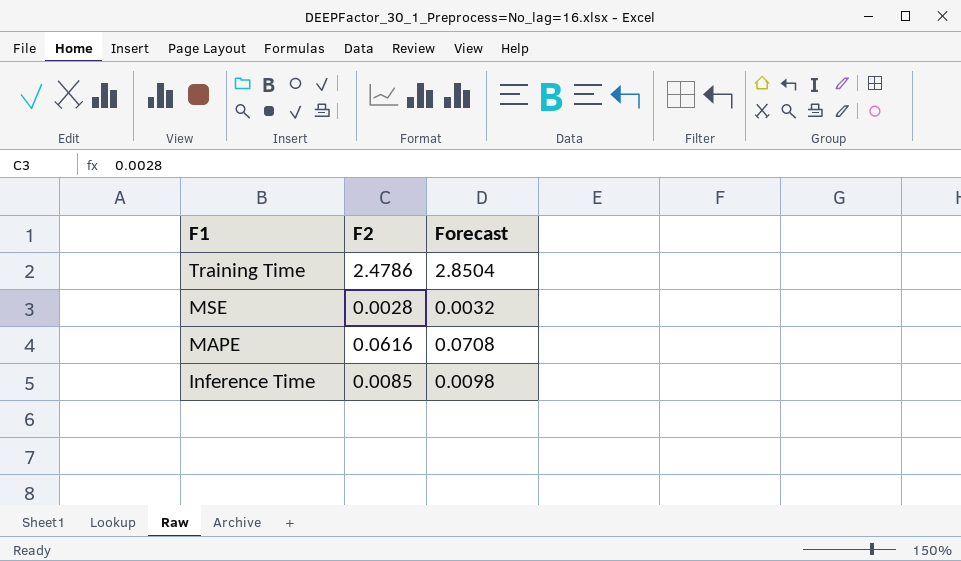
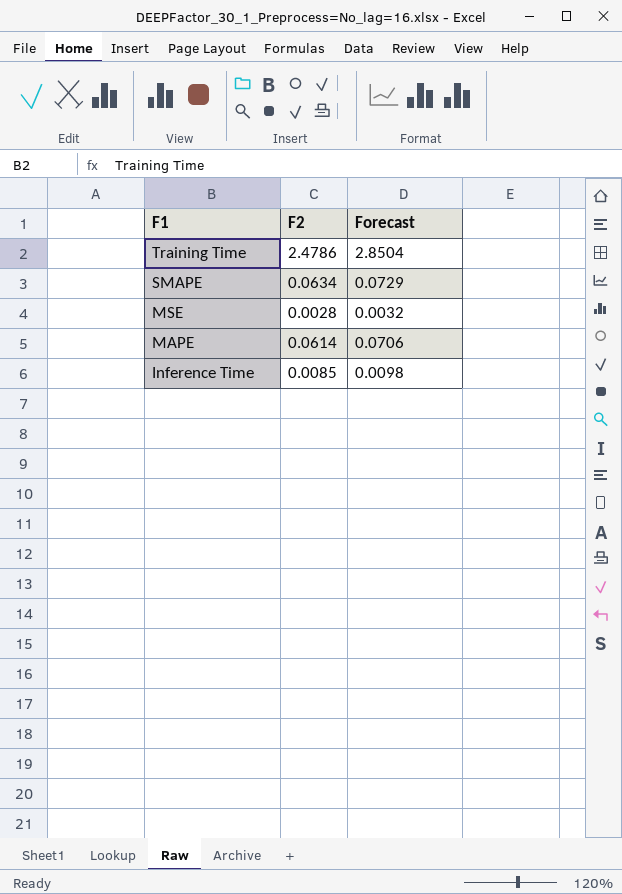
row SMAPE: none -> 0.0634 | 0.0729
MAPE | F2: 0.0616 -> 0.0614
MAPE | Forecast: 0.0708 -> 0.0706

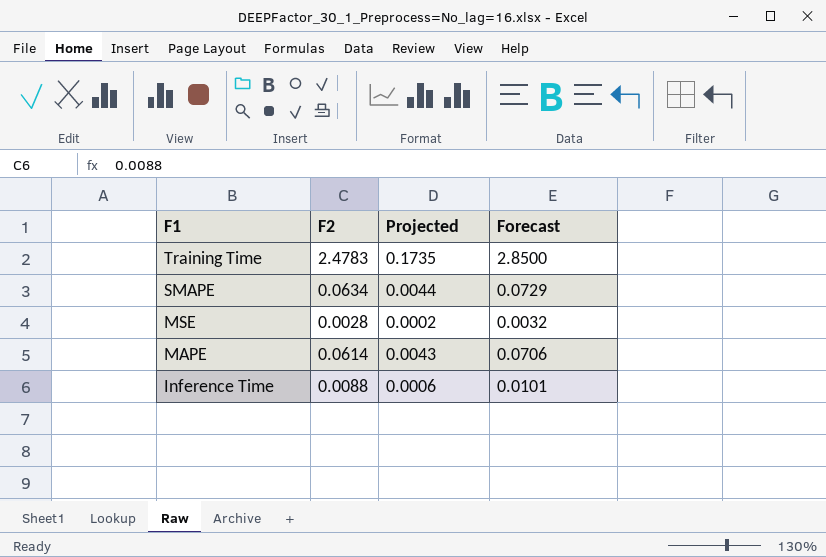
column Projected | formula: none -> [F2] * 0.07
Training Time | F2: 2.4786 -> 2.4783
Training Time | Forecast: 2.8504 -> 2.8500
Inference Time | F2: 0.0085 -> 0.0088
Inference Time | Forecast: 0.0098 -> 0.0101

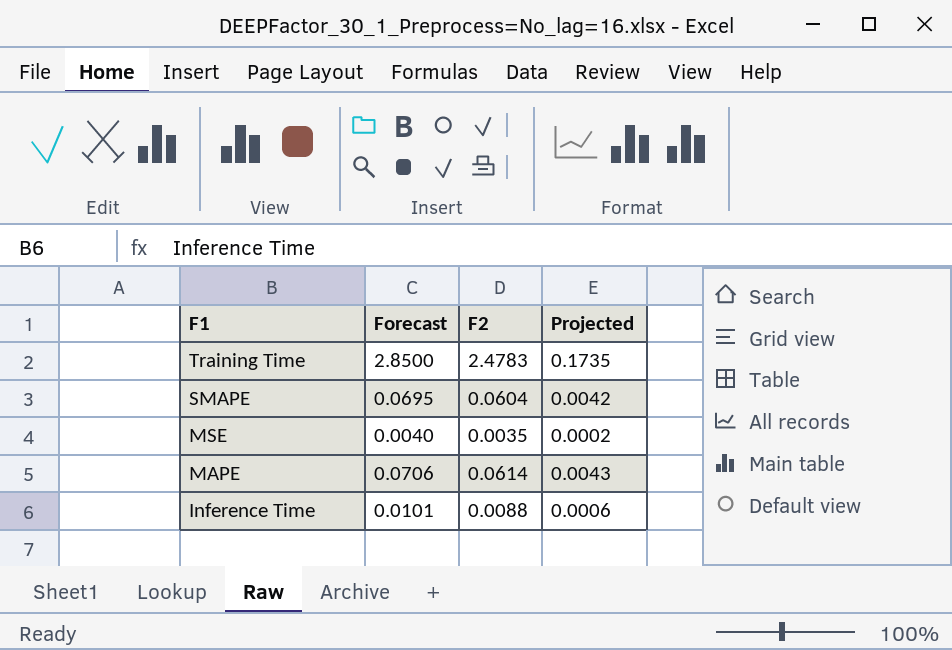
column Forecast | position: 4 -> 2
SMAPE | Forecast: 0.0729 -> 0.0695
SMAPE | F2: 0.0634 -> 0.0604
SMAPE | Projected: 0.0044 -> 0.0042
MSE | Forecast: 0.0032 -> 0.0040
MSE | F2: 0.0028 -> 0.0035

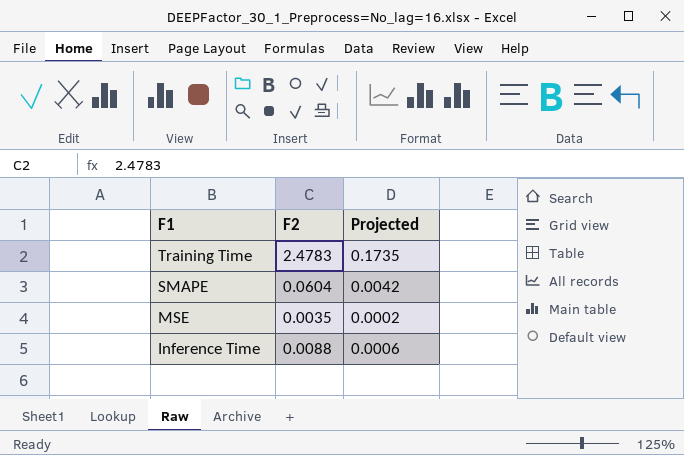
column Forecast | formula: [F2] * 1.15 -> none
row MAPE: 0.0706 | 0.0614 | 0.0043 -> none

